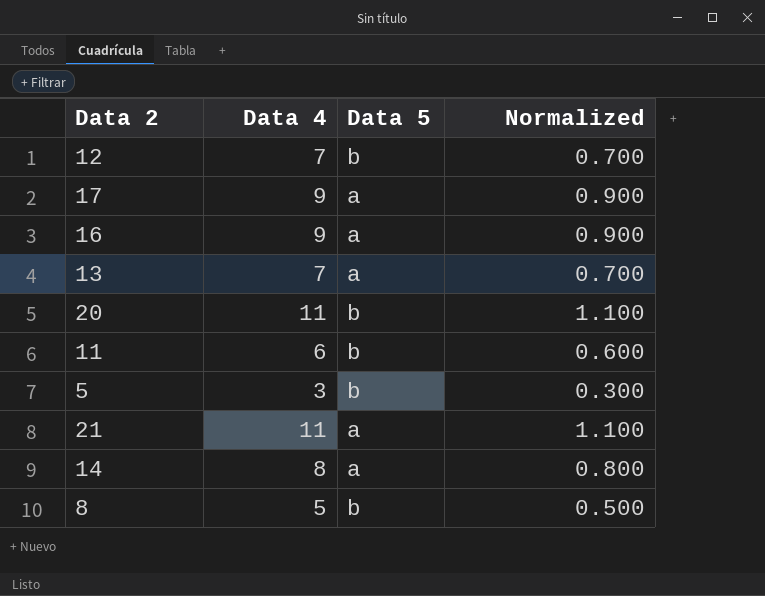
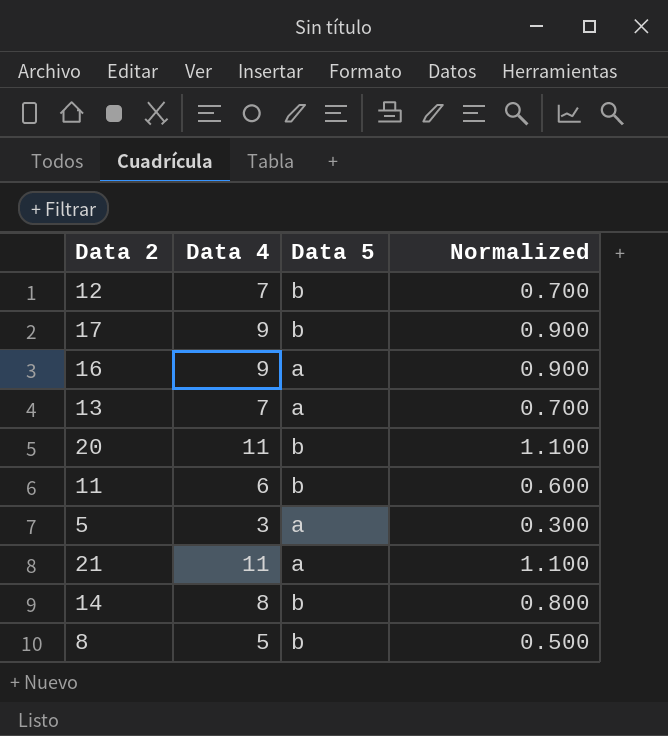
17 | Data 5: a -> b
5 | Data 5: b -> a
14 | Data 5: a -> b

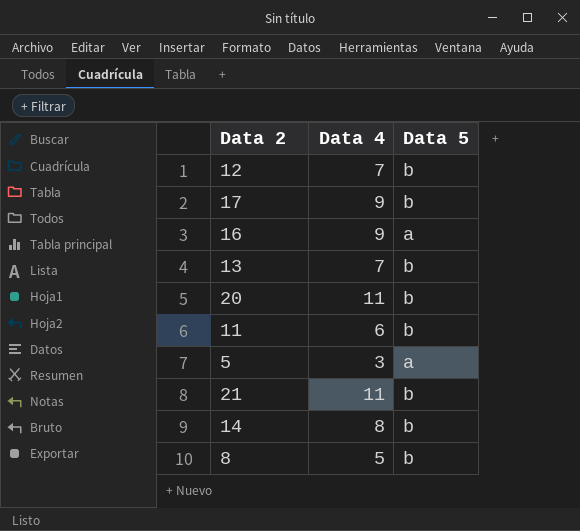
column Normalized | formula: [Data 4] * 0.1 -> none
13 | Data 5: a -> b
21 | Data 5: a -> b

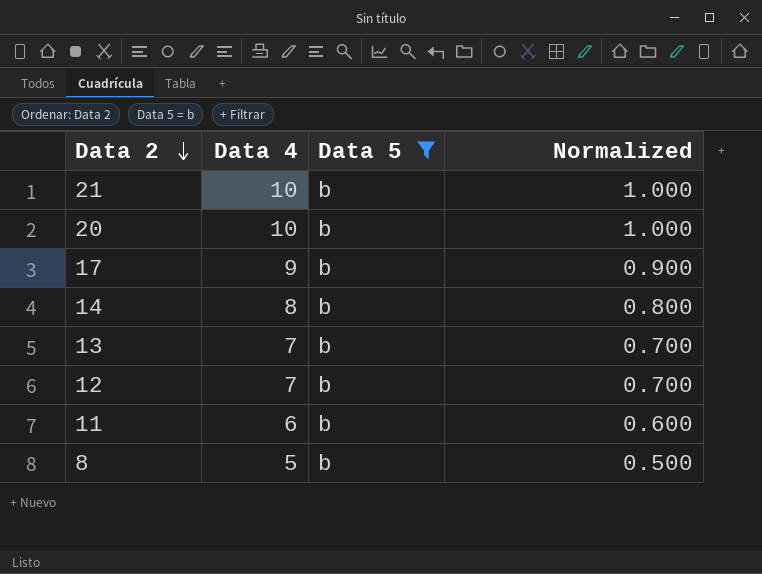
filter: none -> Data 5 = b
row order: none -> Data 2 descending
column Normalized | formula: none -> [Data 4] * 0.1
21 | Data 4: 11 -> 10
20 | Data 4: 11 -> 10

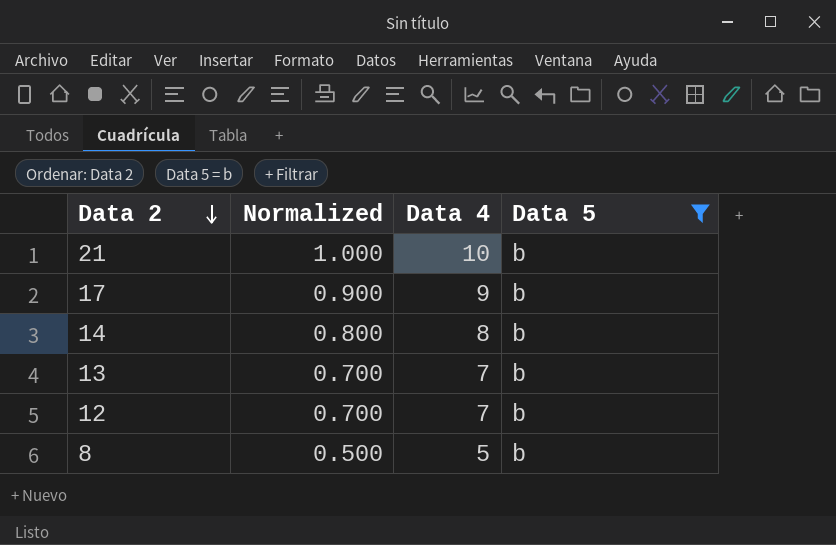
column Normalized | position: 4 -> 2
row 20: 10 | b | 1.000 -> none
row 11: 6 | b | 0.600 -> none

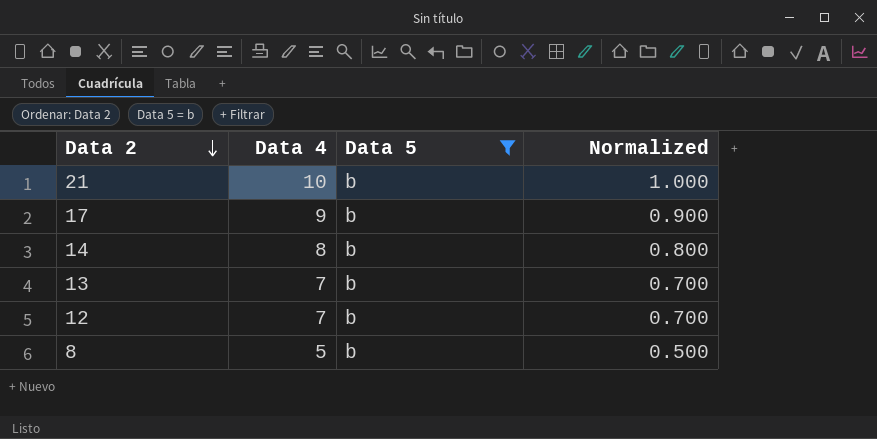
column Normalized | position: 2 -> 4

